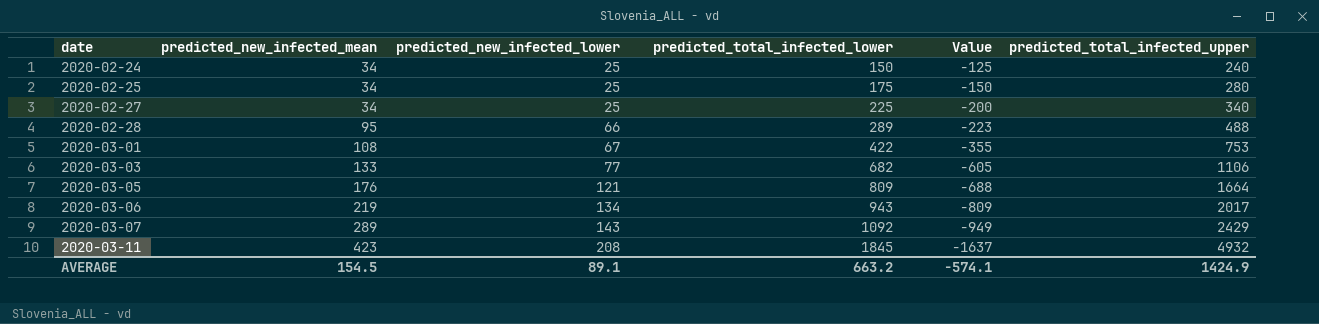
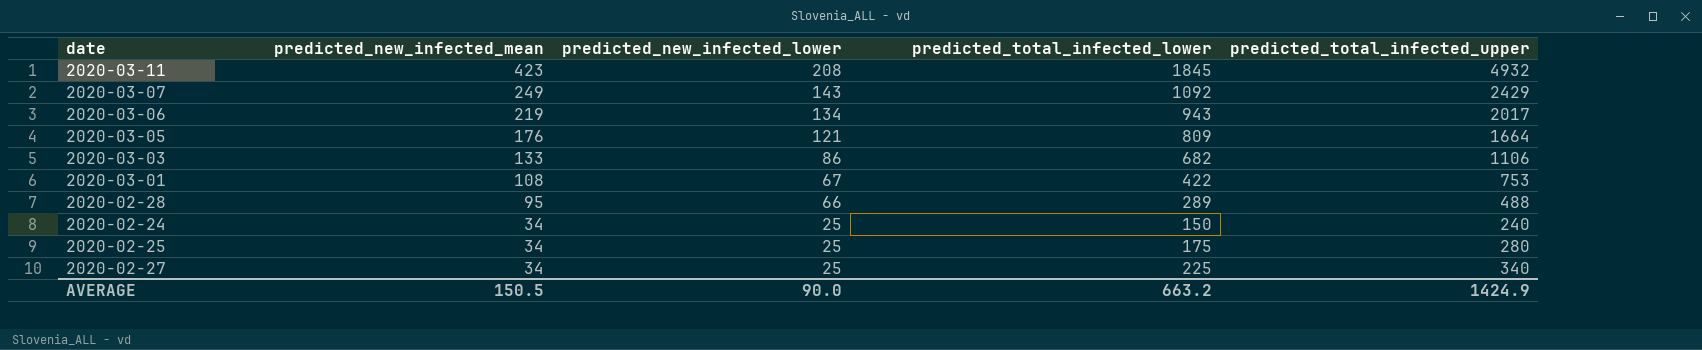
row order: date ascending -> predicted_new_infected_mean descending
column Value | formula: [predicted_new_infected_lower] - [predicted_total_infected_lower] -> none
2020-03-07 | predicted_new_infected_mean: 289 -> 249
2020-03-03 | predicted_new_infected_lower: 77 -> 86
AVERAGE | predicted_new_infected_mean: 154.5 -> 150.5
AVERAGE | predicted_new_infected_lower: 89.1 -> 90.0

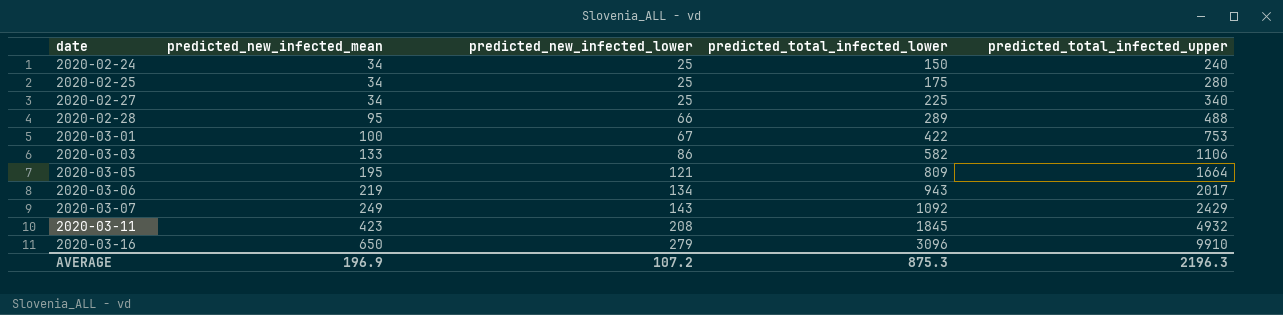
row order: predicted_new_infected_mean descending -> date ascending
2020-03-01 | predicted_new_infected_mean: 108 -> 100
2020-03-03 | predicted_total_infected_lower: 682 -> 582
2020-03-05 | predicted_new_infected_mean: 176 -> 195
row 2020-03-16: none -> 650 | 279 | 3096 | 9910
AVERAGE | predicted_new_infected_mean: 150.5 -> 196.9
AVERAGE | predicted_new_infected_lower: 90.0 -> 107.2
AVERAGE | predicted_total_infected_lower: 663.2 -> 875.3
AVERAGE | predicted_total_infected_upper: 1424.9 -> 2196.3

